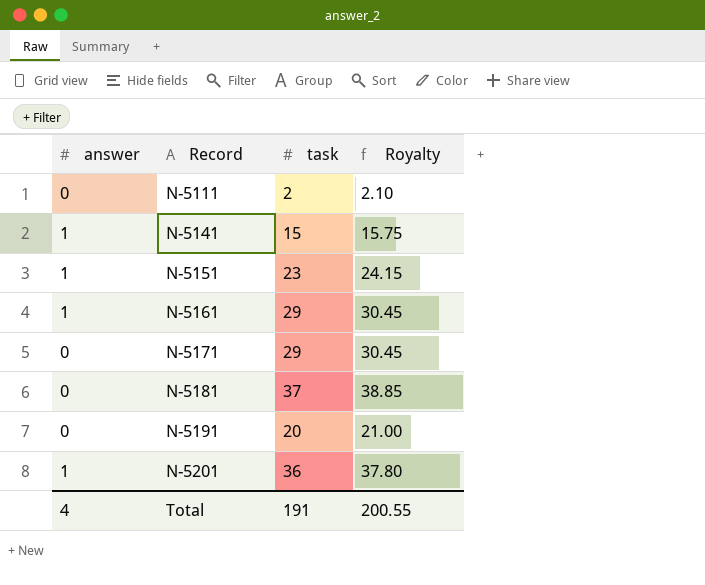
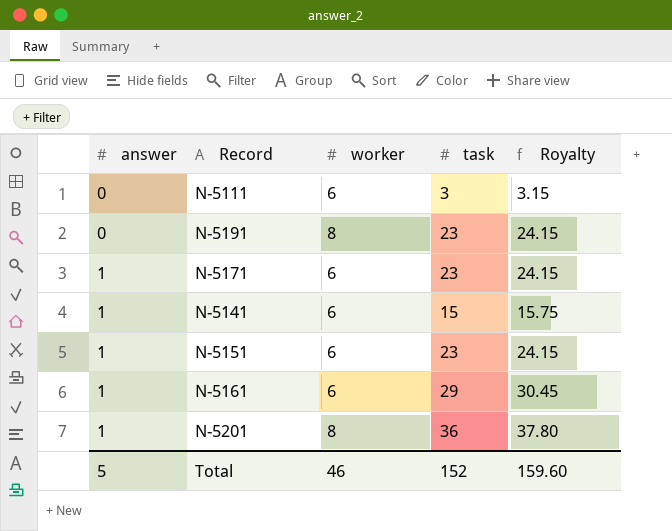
row order: Record ascending -> answer ascending
column worker | position: none -> 3
row N-5181: 0 | 37 | 38.85 -> none
N-5111 | task: 2 -> 3
N-5111 | Royalty: 2.10 -> 3.15
N-5191 | task: 20 -> 23
N-5191 | Royalty: 21.00 -> 24.15
N-5171 | answer: 0 -> 1
N-5171 | task: 29 -> 23
N-5171 | Royalty: 30.45 -> 24.15
Total | answer: 4 -> 5
Total | task: 191 -> 152
Total | Royalty: 200.55 -> 159.60

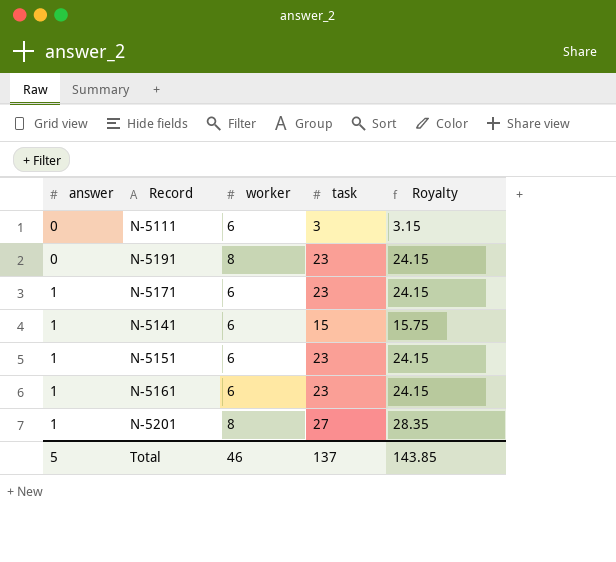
N-5161 | task: 29 -> 23
N-5161 | Royalty: 30.45 -> 24.15
N-5201 | task: 36 -> 27
N-5201 | Royalty: 37.80 -> 28.35
Total | task: 152 -> 137
Total | Royalty: 159.60 -> 143.85

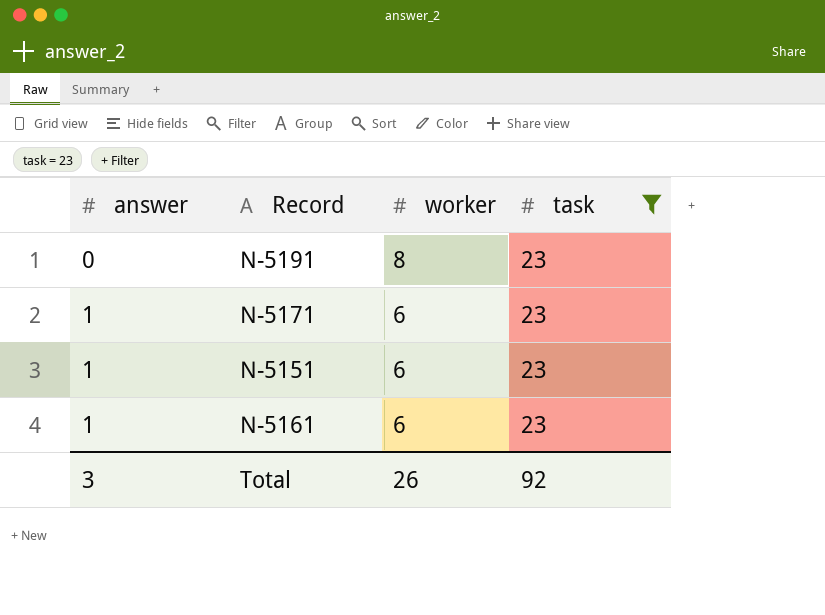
filter: none -> task = 23
column Royalty | formula: [task] * 1.05 -> none
Total | answer: 5 -> 3
Total | worker: 46 -> 26
Total | task: 137 -> 92

